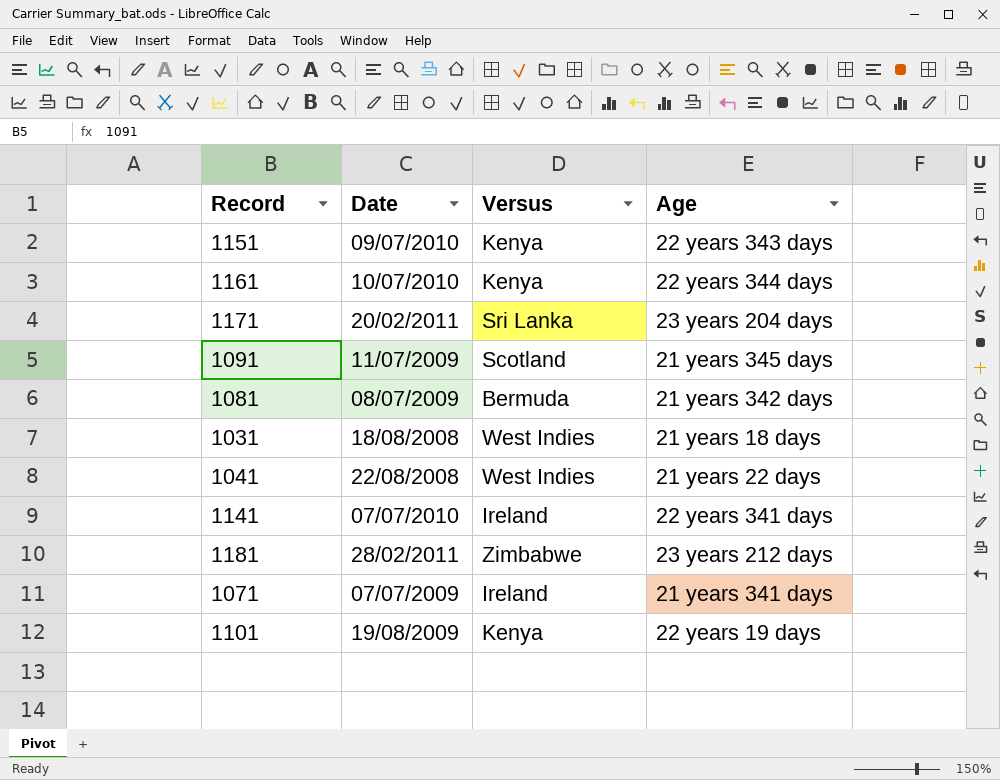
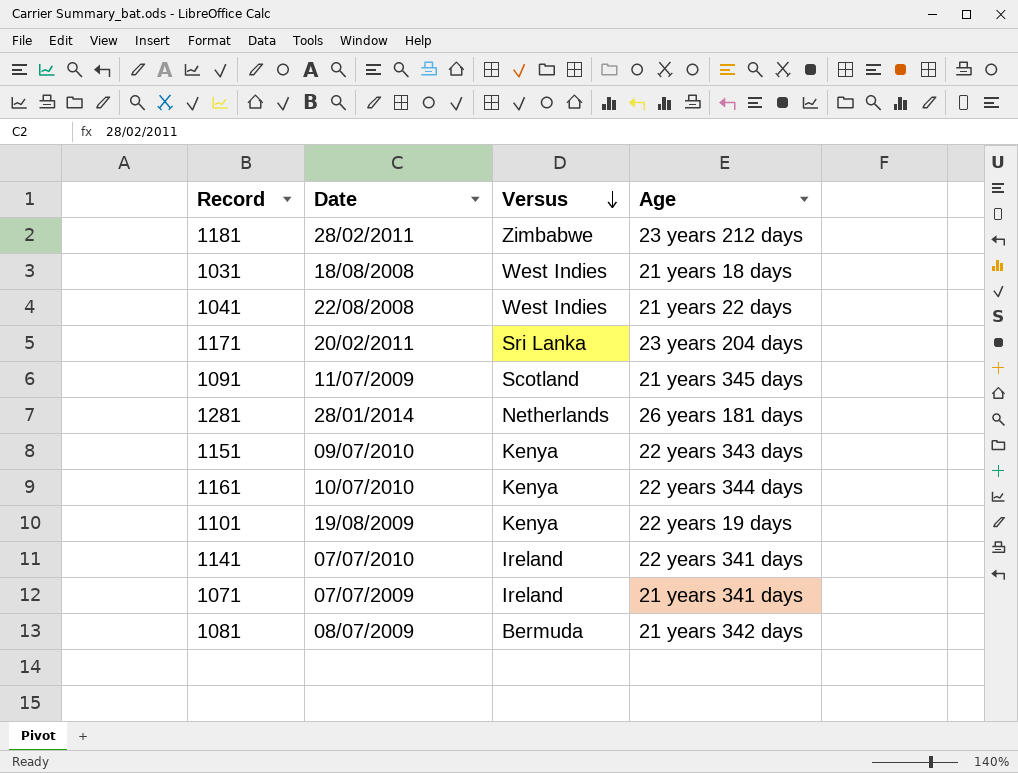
row order: none -> Versus descending
row 1281: none -> 28/01/2014 | Netherlands | 26 years 181 days

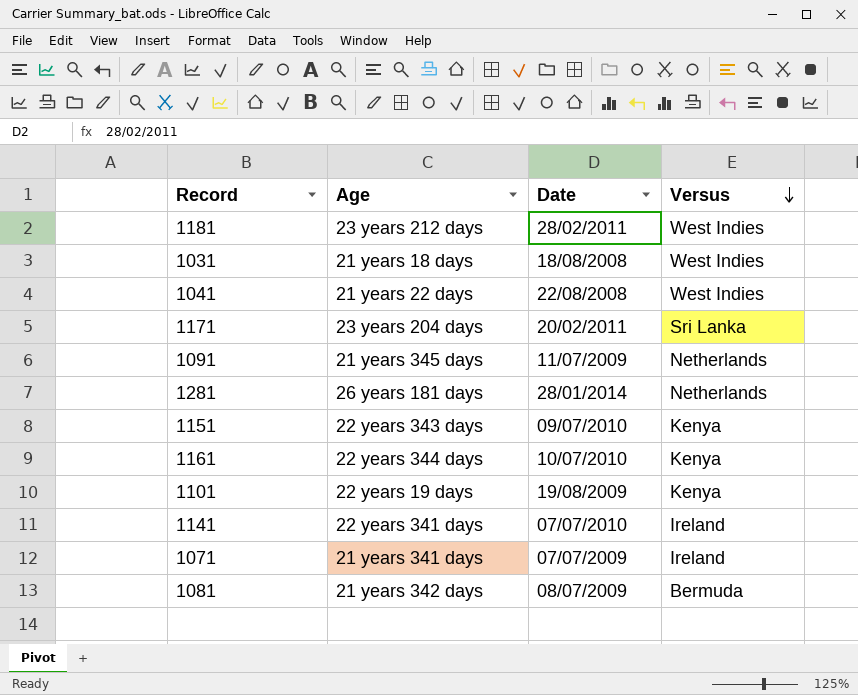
column Age | position: 4 -> 2
1181 | Versus: Zimbabwe -> West Indies
1091 | Versus: Scotland -> Netherlands

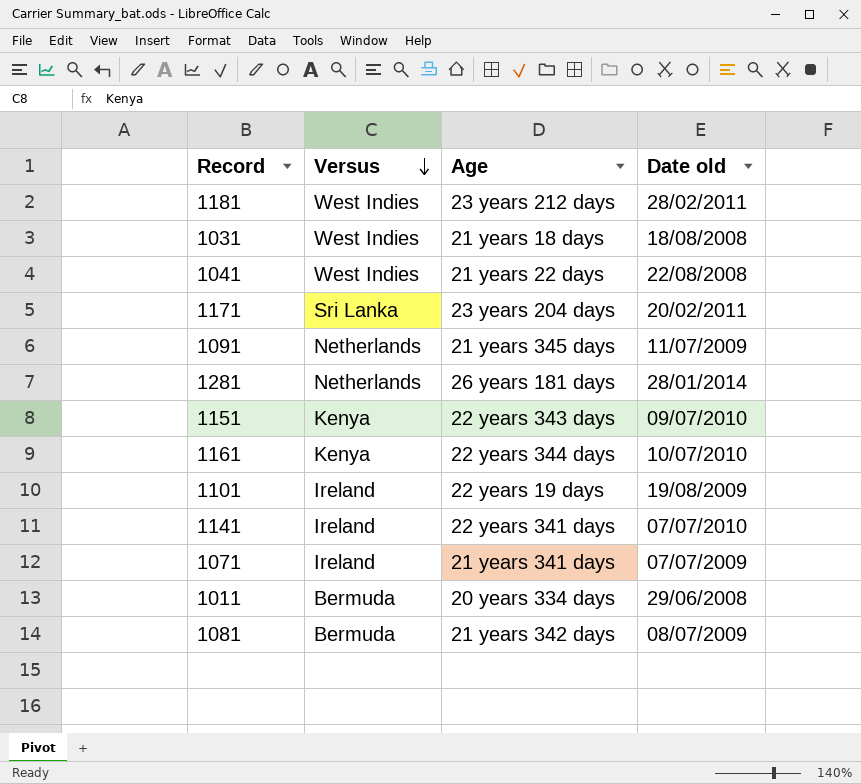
column Versus | position: 4 -> 2
column name: Date -> Date old
1101 | Versus: Kenya -> Ireland
row 1011: none -> Bermuda | 20 years 334 days | 29/06/2008

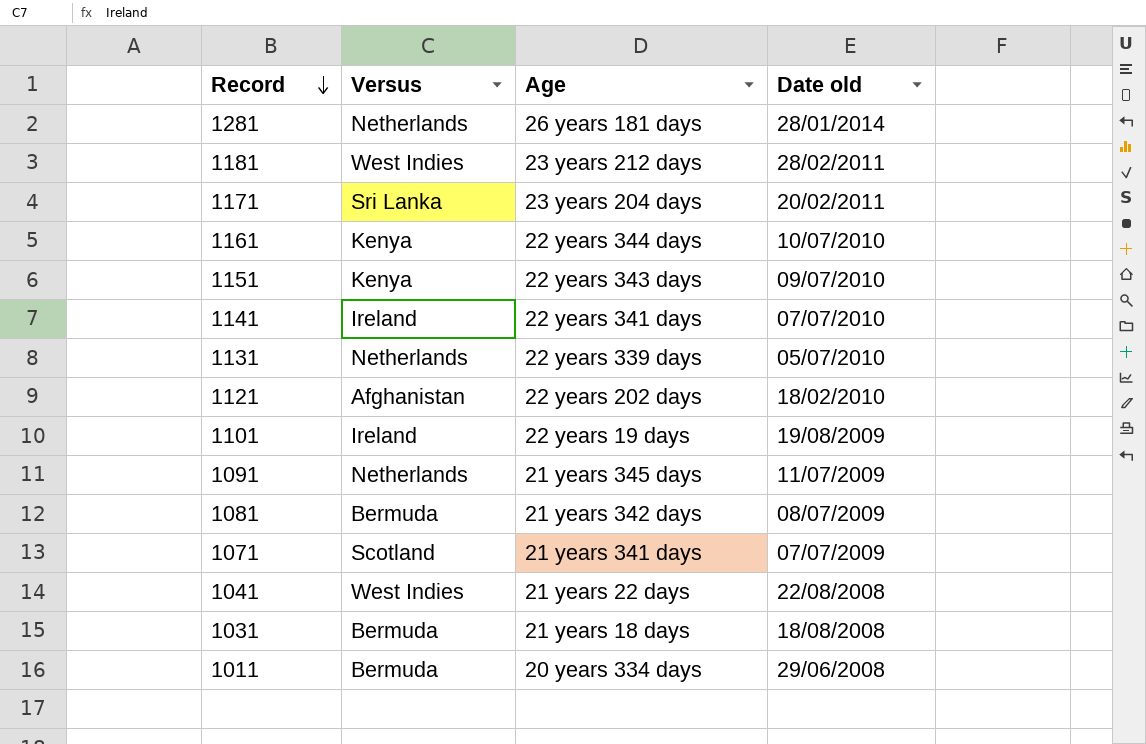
row order: Versus descending -> Record descending
row 1131: none -> Netherlands | 22 years 339 days | 05/07/2010
row 1121: none -> Afghanistan | 22 years 202 days | 18/02/2010
1071 | Versus: Ireland -> Scotland
1031 | Versus: West Indies -> Bermuda

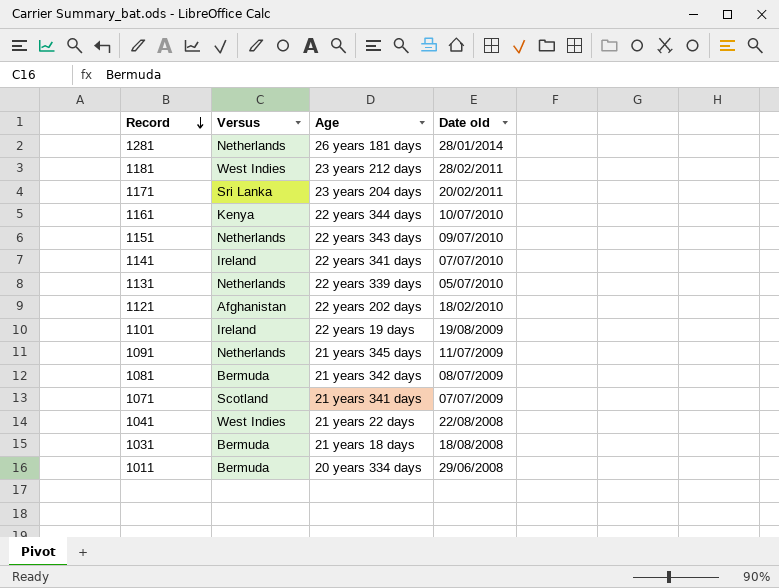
1151 | Versus: Kenya -> Netherlands

